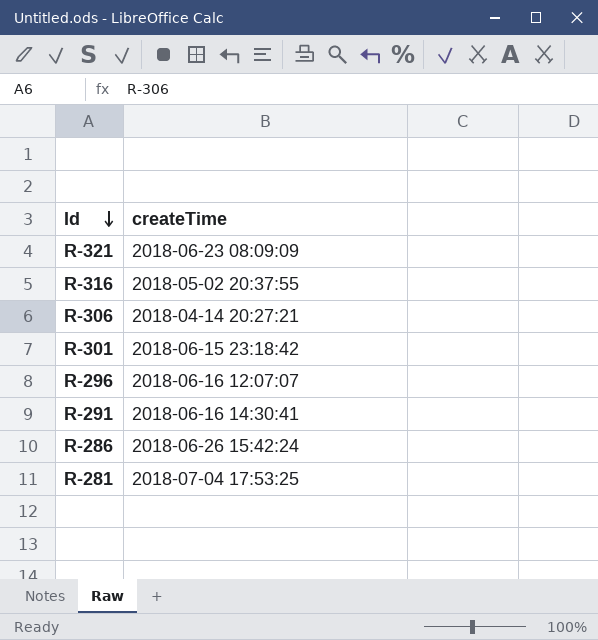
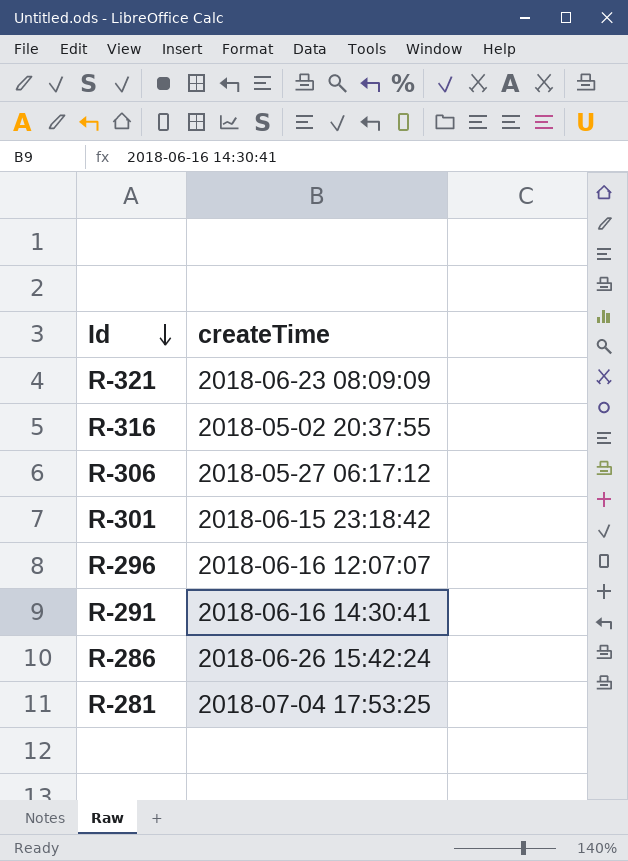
R-306 | createTime: 2018-04-14 20:27:21 -> 2018-05-27 06:17:12

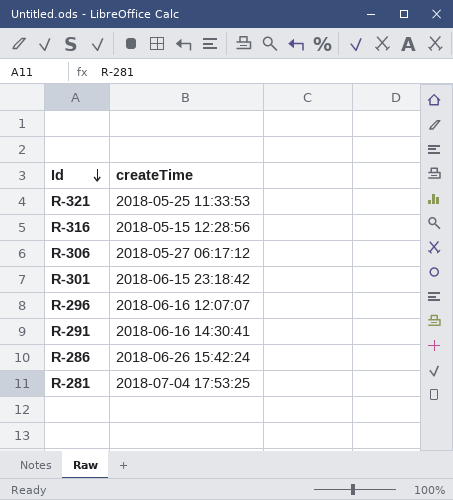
R-321 | createTime: 2018-06-23 08:09:09 -> 2018-05-25 11:33:53
R-316 | createTime: 2018-05-02 20:37:55 -> 2018-05-15 12:28:56

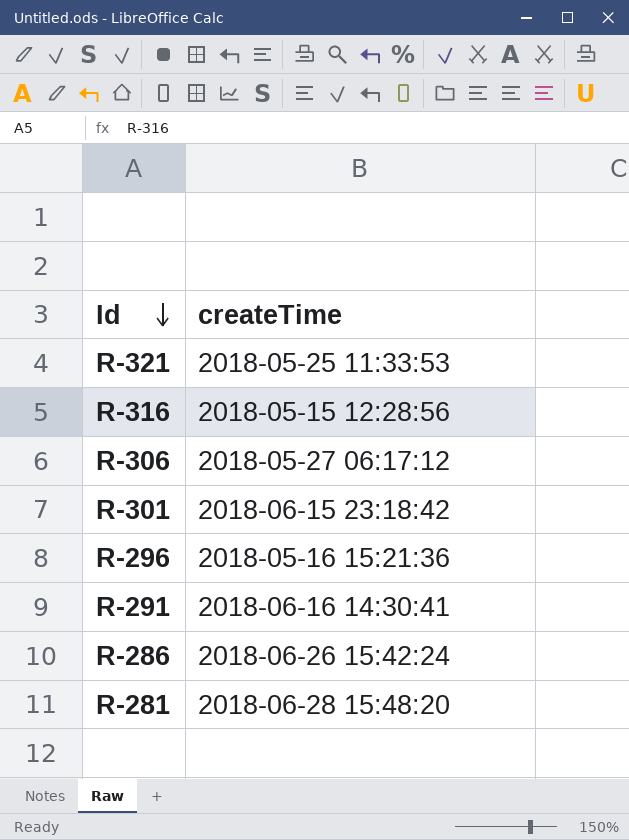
R-296 | createTime: 2018-06-16 12:07:07 -> 2018-05-16 15:21:36
R-281 | createTime: 2018-07-04 17:53:25 -> 2018-06-28 15:48:20

